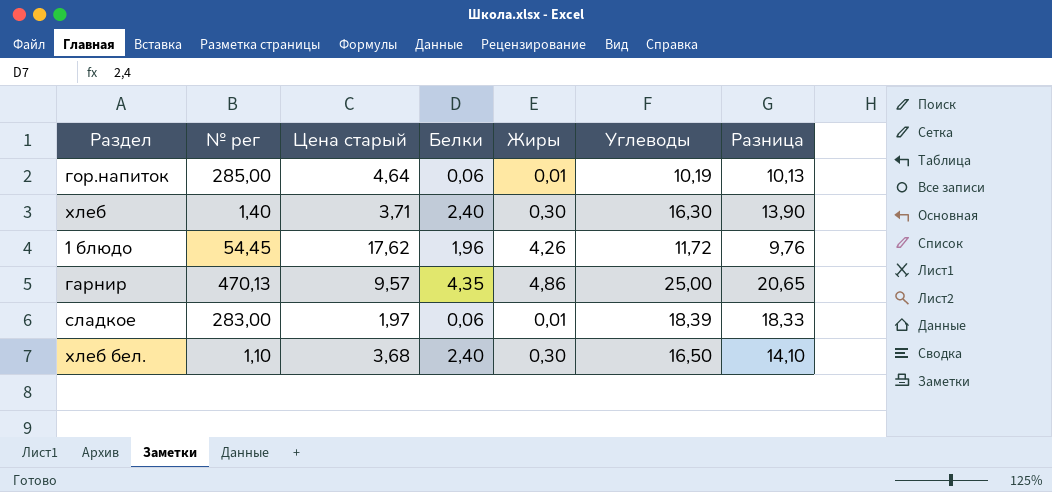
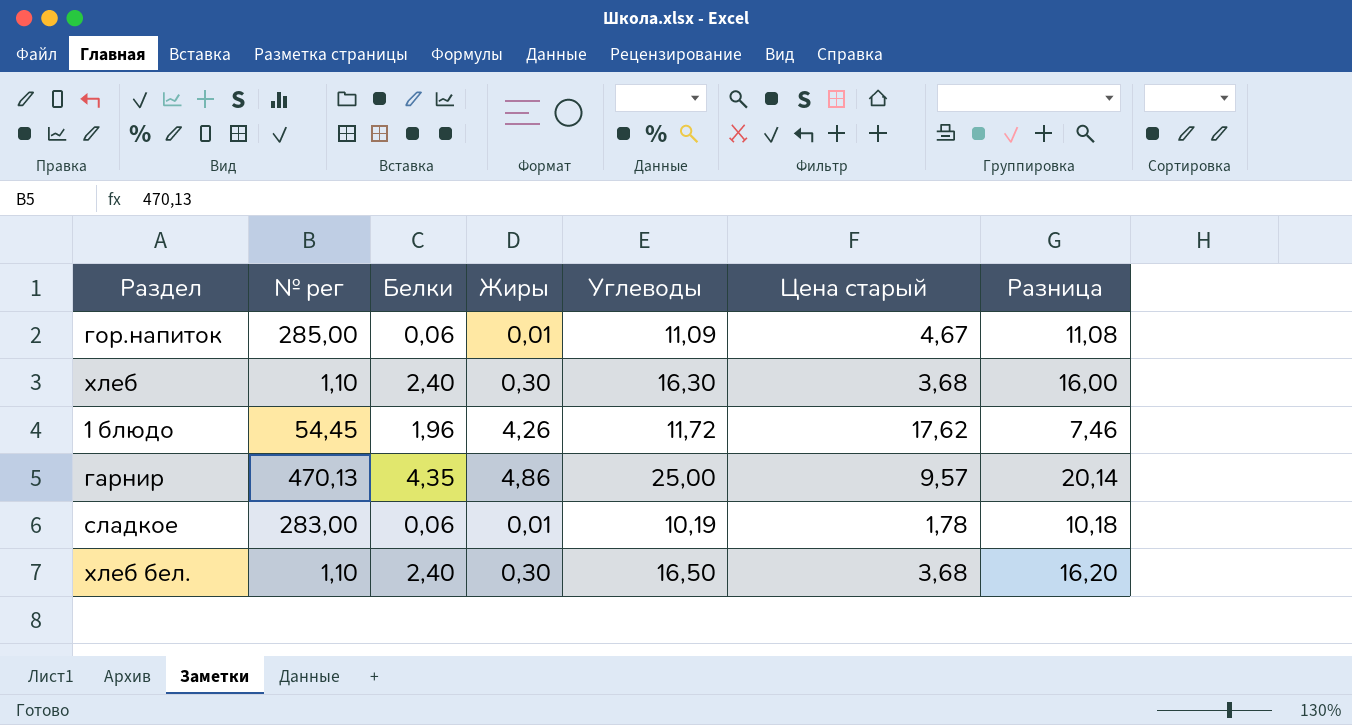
column Цена старый | position: 3 -> 6
column Разница | formula: [Углеводы] - [Белки] -> [Углеводы] - [Жиры]
гор.напиток | Углеводы: 10,19 -> 11,09
гор.напиток | Цена старый: 4,64 -> 4,67
хлеб | № рег: 1,40 -> 1,10
хлеб | Цена старый: 3,71 -> 3,68
сладкое | Углеводы: 18,39 -> 10,19
сладкое | Цена старый: 1,97 -> 1,78

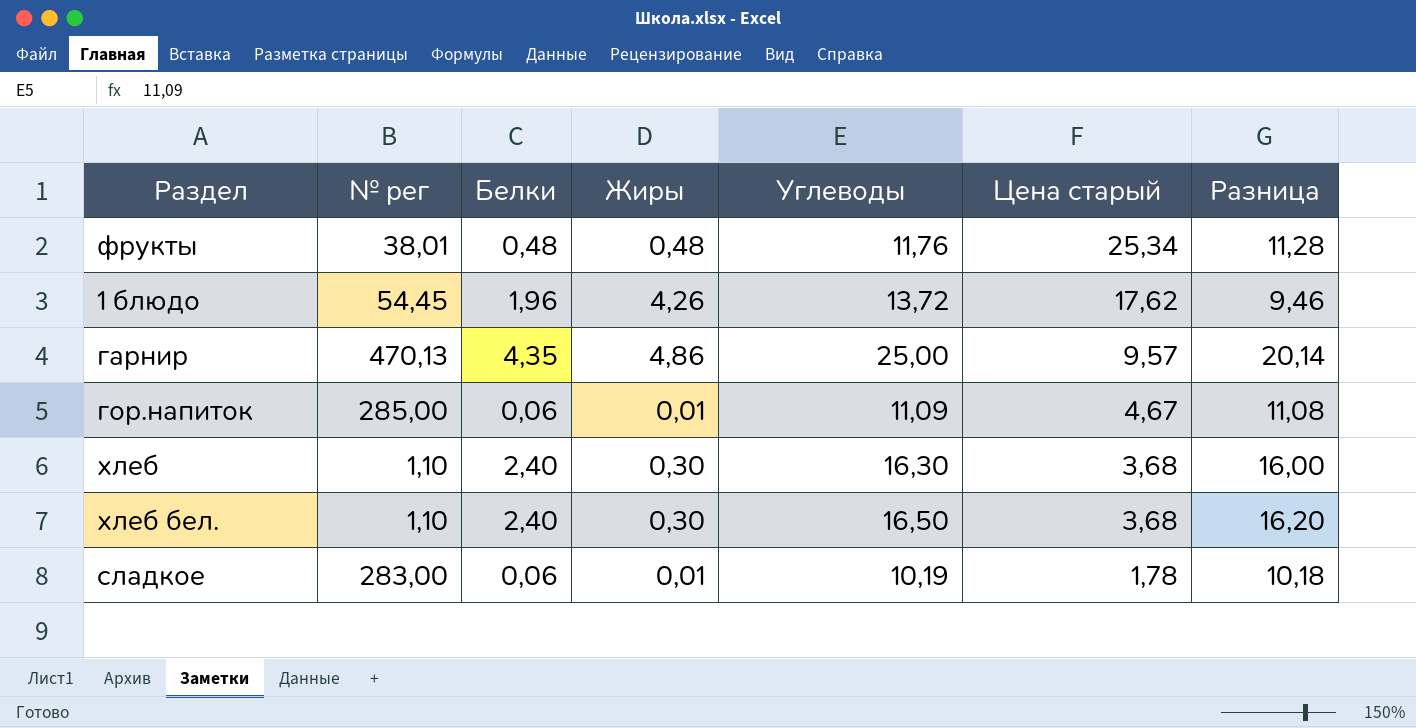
row order: none -> Цена старый descending
row фрукты: none -> 38,01 | 0,48 | 0,48 | 11,76 | 25,34 | 11,28
1 блюдо | Углеводы: 11,72 -> 13,72
1 блюдо | Разница: 7,46 -> 9,46

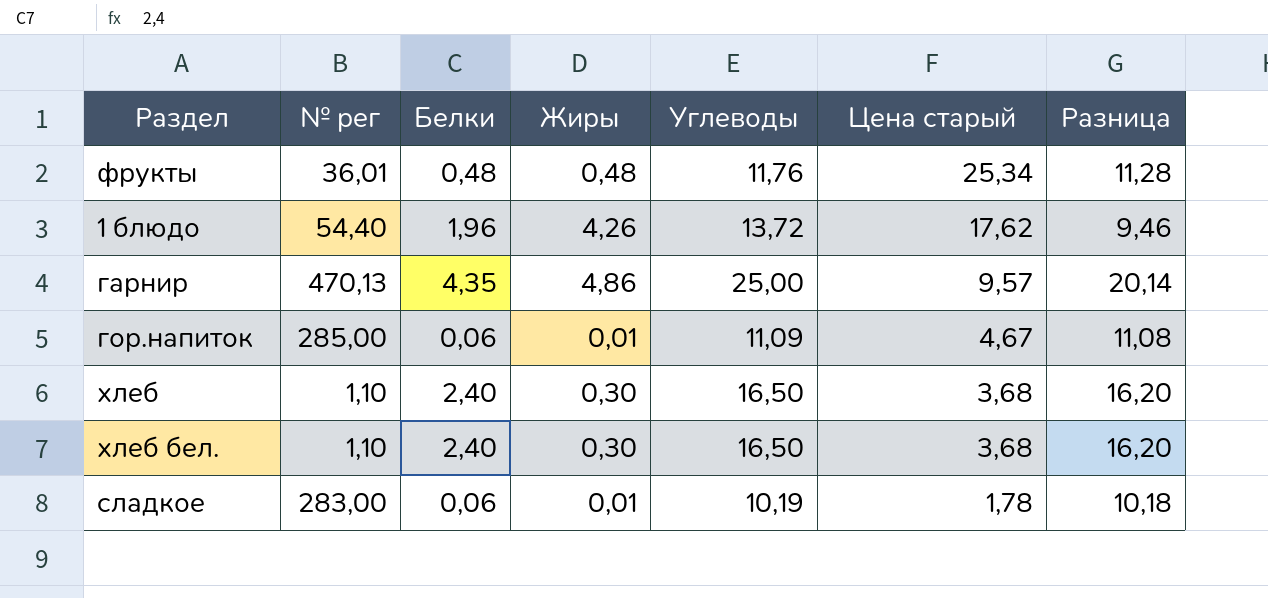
фрукты | № рег: 38,01 -> 36,01
1 блюдо | № рег: 54,45 -> 54,40
хлеб | Углеводы: 16,30 -> 16,50
хлеб | Разница: 16,00 -> 16,20

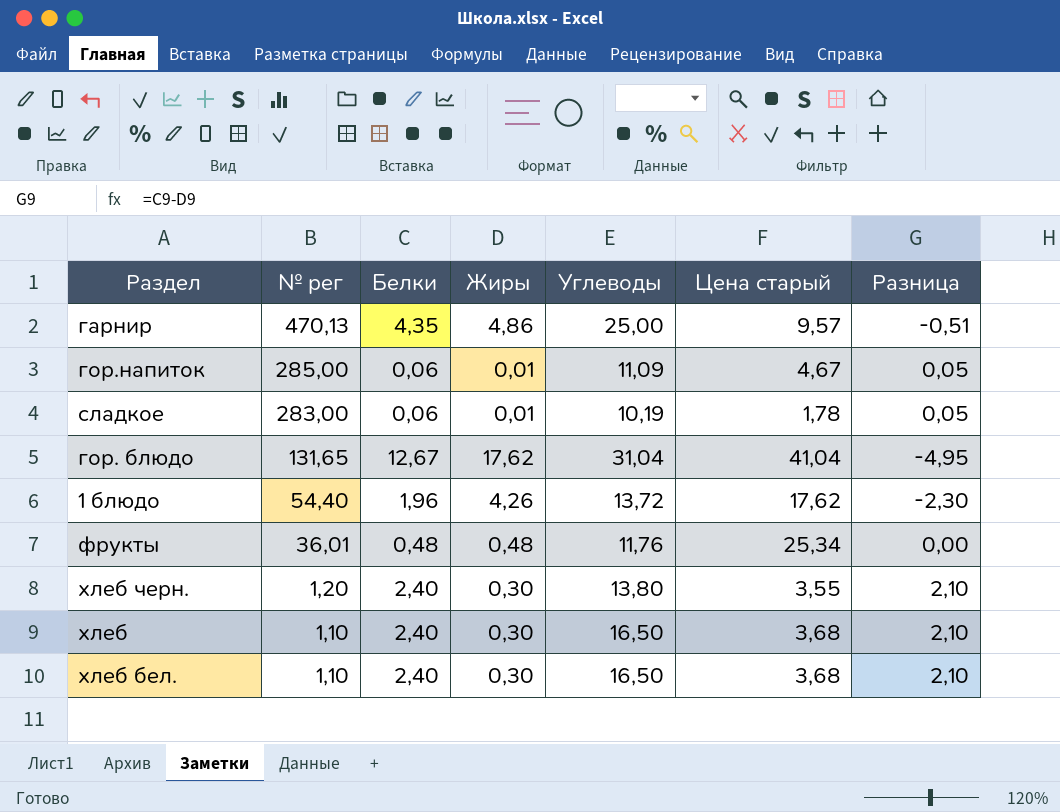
row order: Цена старый descending -> № рег descending
column Разница | formula: [Углеводы] - [Жиры] -> [Белки] - [Жиры]
row гор. блюдо: none -> 131,65 | 12,67 | 17,62 | 31,04 | 41,04 | -4,95
row хлеб черн.: none -> 1,20 | 2,40 | 0,30 | 13,80 | 3,55 | 2,10

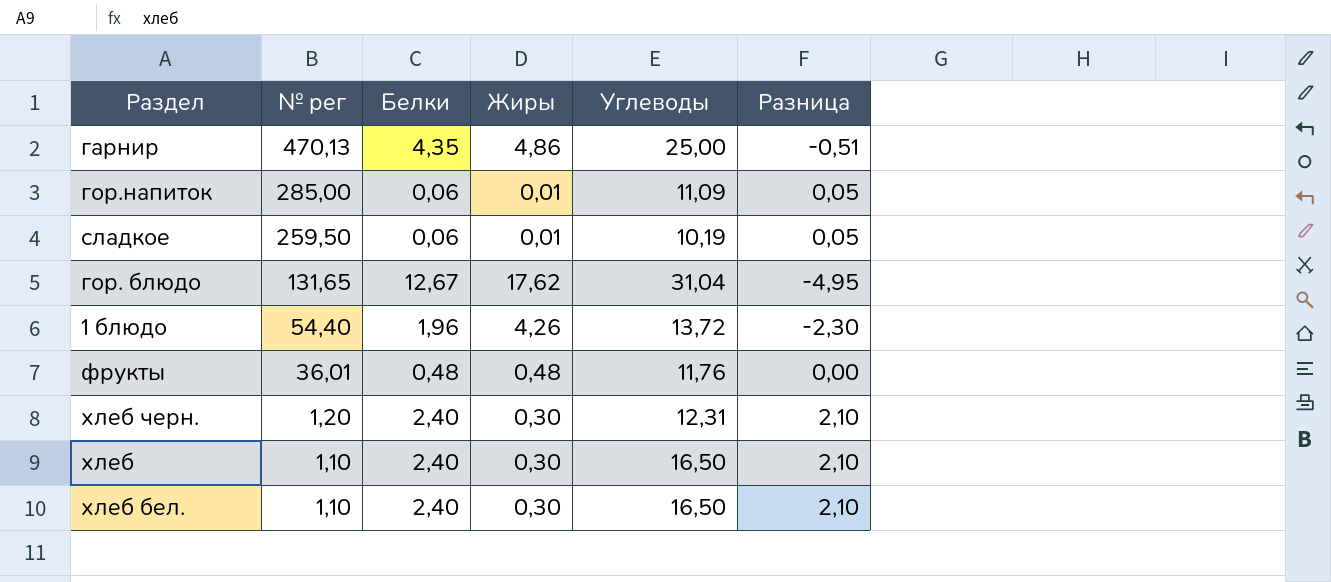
column Цена старый | position: 6 -> none
сладкое | № рег: 283,00 -> 259,50
хлеб черн. | Углеводы: 13,80 -> 12,31

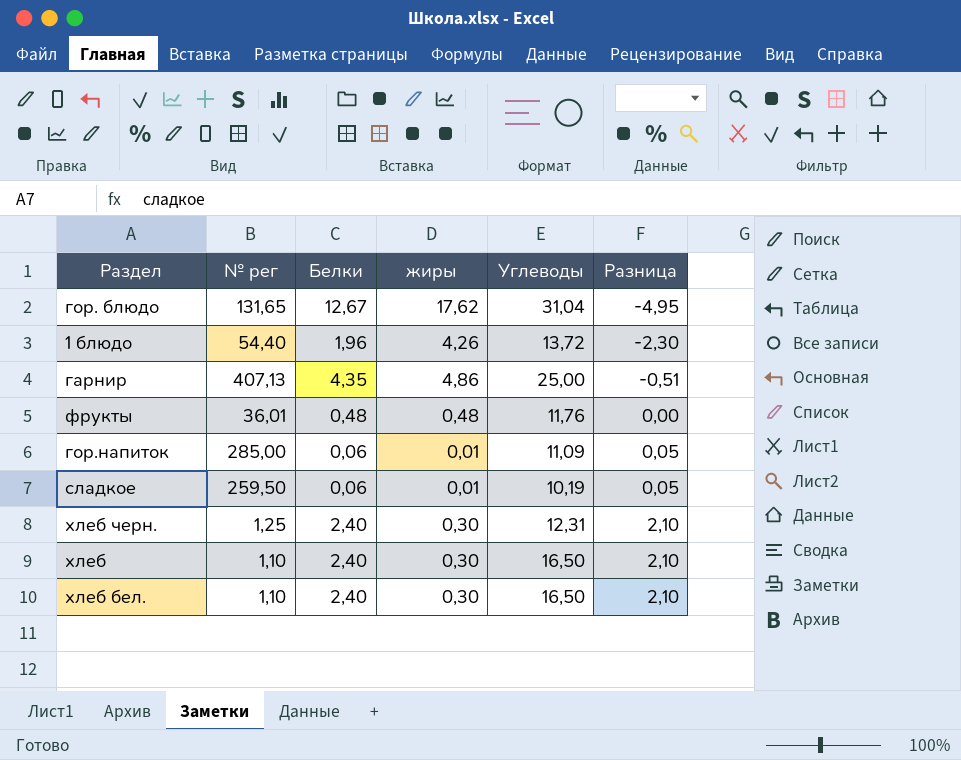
row order: № рег descending -> Разница ascending
column name: Жиры -> жиры
гарнир | № рег: 470,13 -> 407,13
хлеб черн. | № рег: 1,20 -> 1,25

